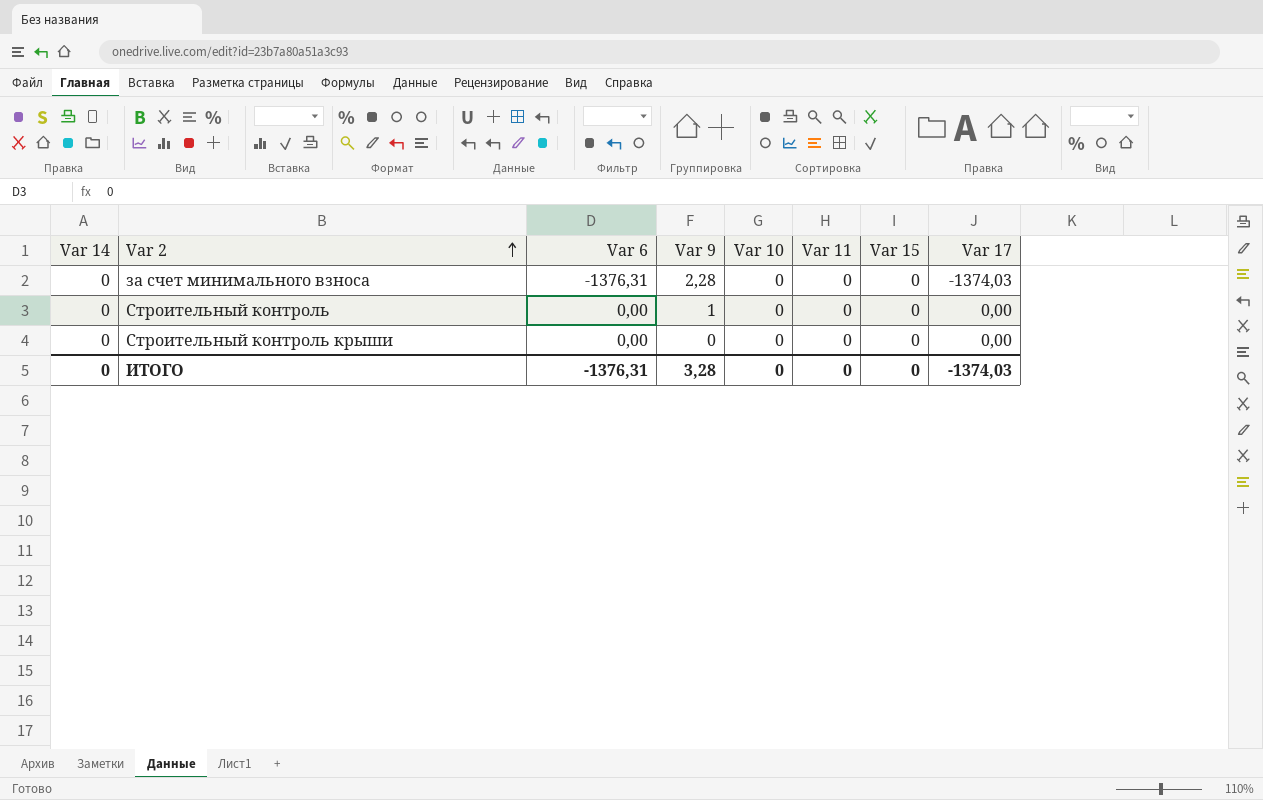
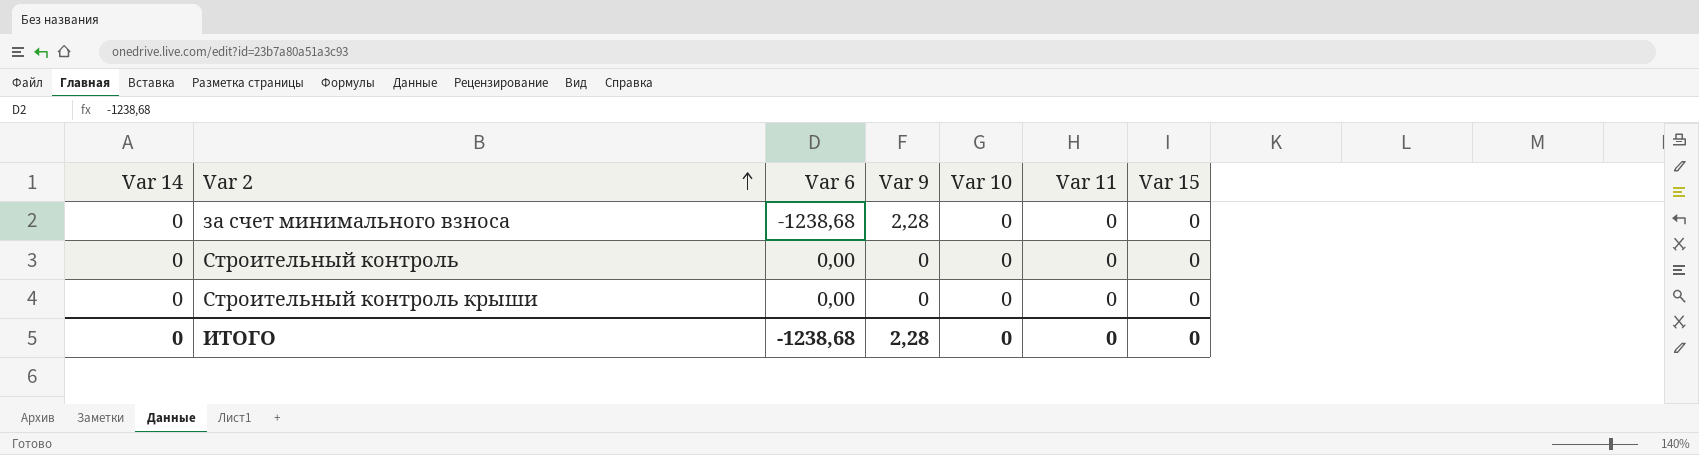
column Var 17 | position: 8 -> none
за счет минимального взноса | Var 6: -1376,31 -> -1238,68
Строительный контроль | Var 9: 1 -> 0
ИТОГО | Var 6: -1376,31 -> -1238,68
ИТОГО | Var 9: 3,28 -> 2,28

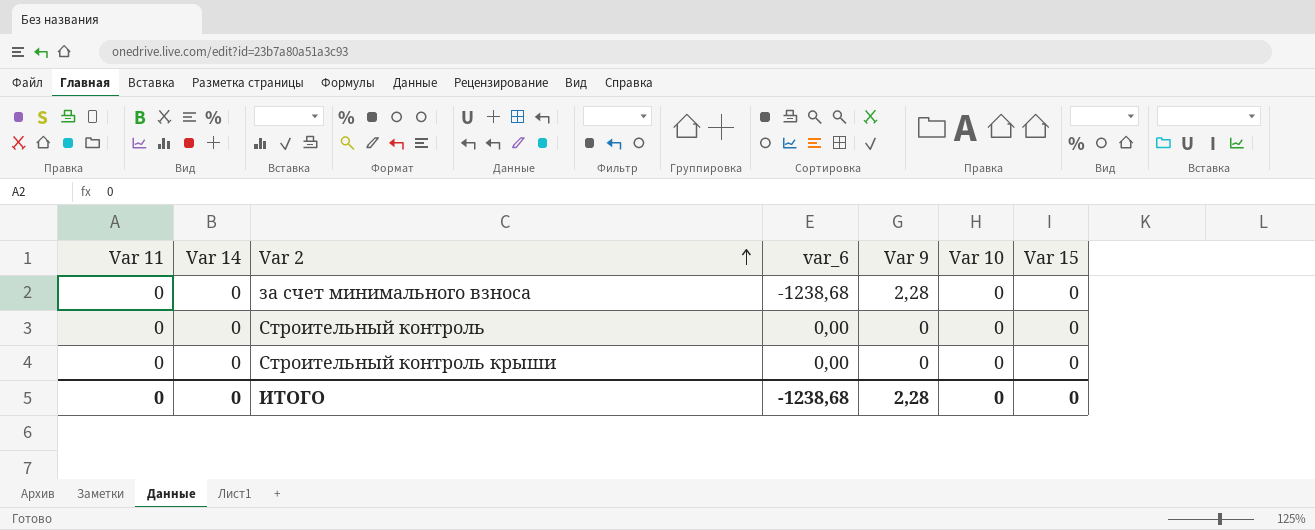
column Var 11 | position: 6 -> 1
column name: Var 6 -> var_6

